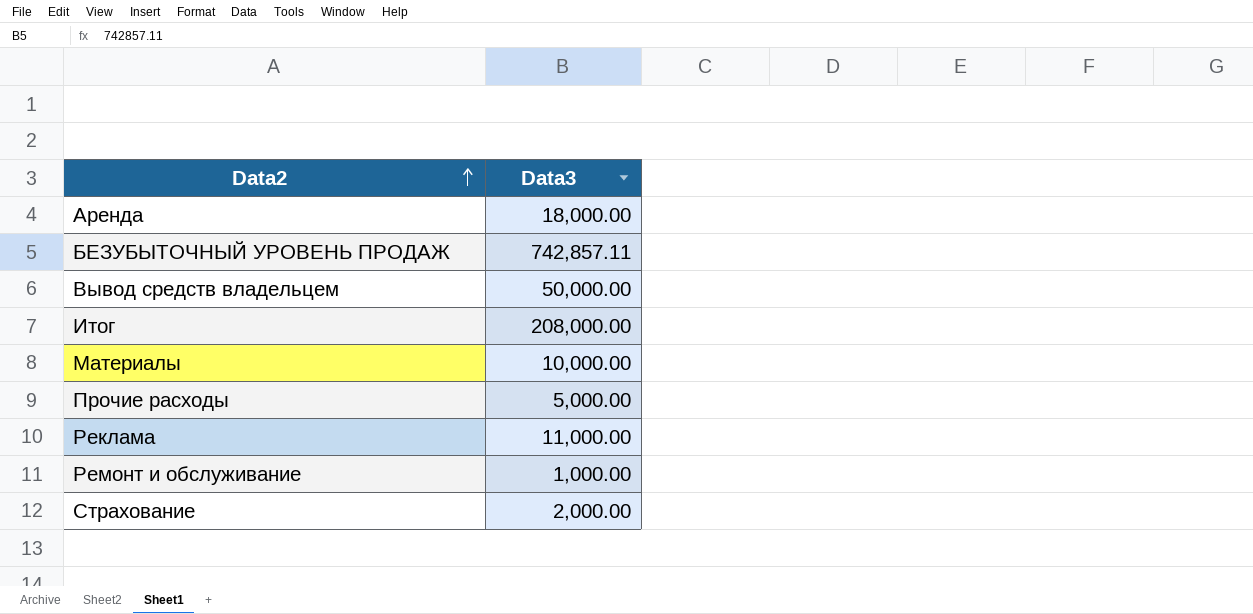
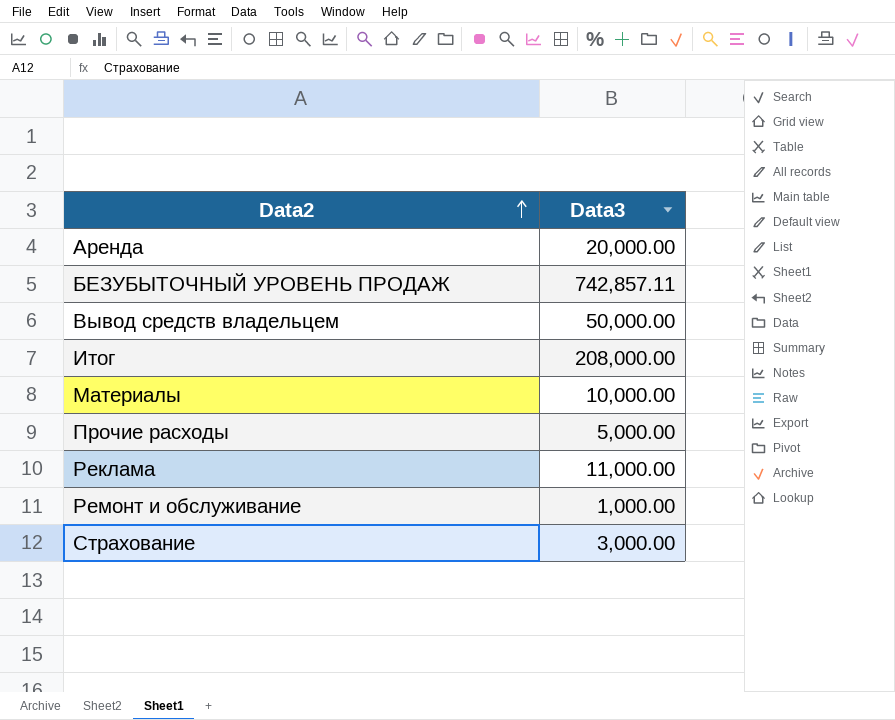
Аренда | Data3: 18,000.00 -> 20,000.00
Страхование | Data3: 2,000.00 -> 3,000.00

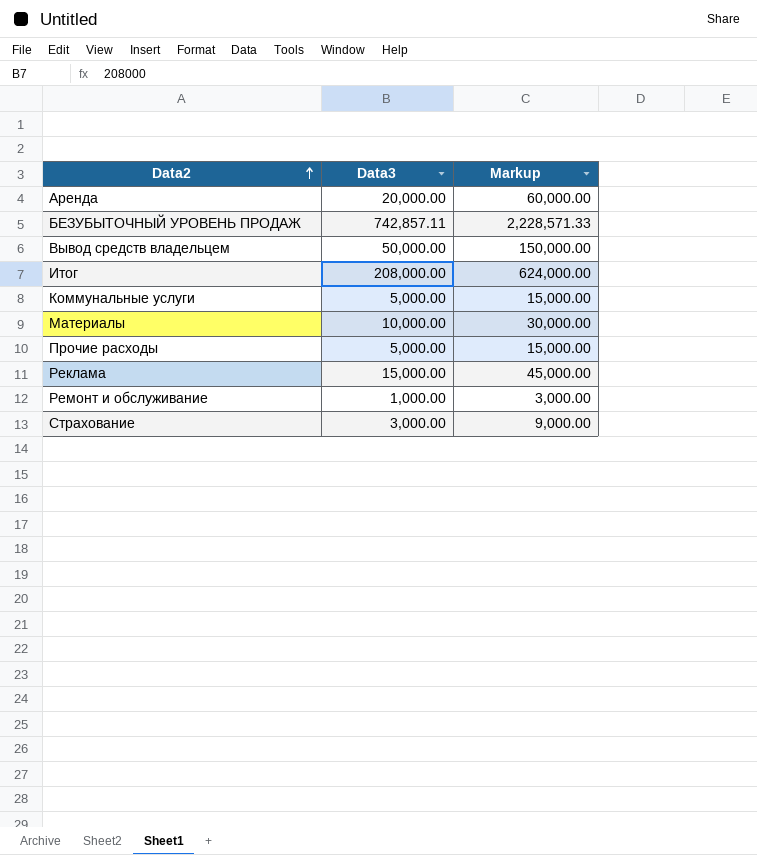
column Markup | formula: none -> [Data3] * 3
row Коммунальные услуги: none -> 5,000.00 | 15,000.00
Реклама | Data3: 11,000.00 -> 15,000.00

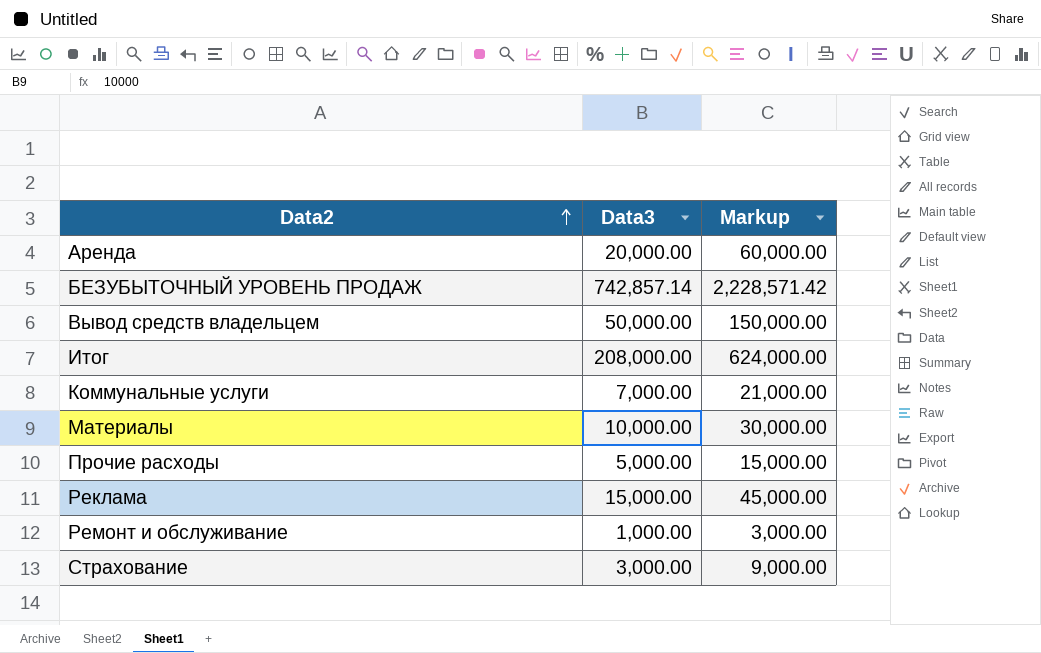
БЕЗУБЫТОЧНЫЙ УРОВЕНЬ ПРОДАЖ | Data3: 742,857.11 -> 742,857.14
БЕЗУБЫТОЧНЫЙ УРОВЕНЬ ПРОДАЖ | Markup: 2,228,571.33 -> 2,228,571.42
Коммунальные услуги | Data3: 5,000.00 -> 7,000.00
Коммунальные услуги | Markup: 15,000.00 -> 21,000.00

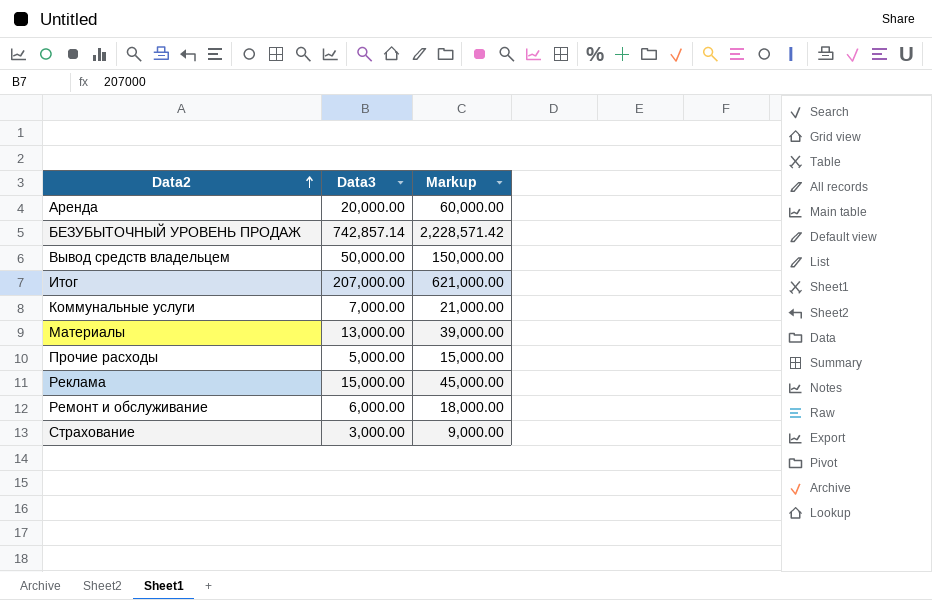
Итог | Data3: 208,000.00 -> 207,000.00
Итог | Markup: 624,000.00 -> 621,000.00
Материалы | Data3: 10,000.00 -> 13,000.00
Материалы | Markup: 30,000.00 -> 39,000.00
Ремонт и обслуживание | Data3: 1,000.00 -> 6,000.00
Ремонт и обслуживание | Markup: 3,000.00 -> 18,000.00

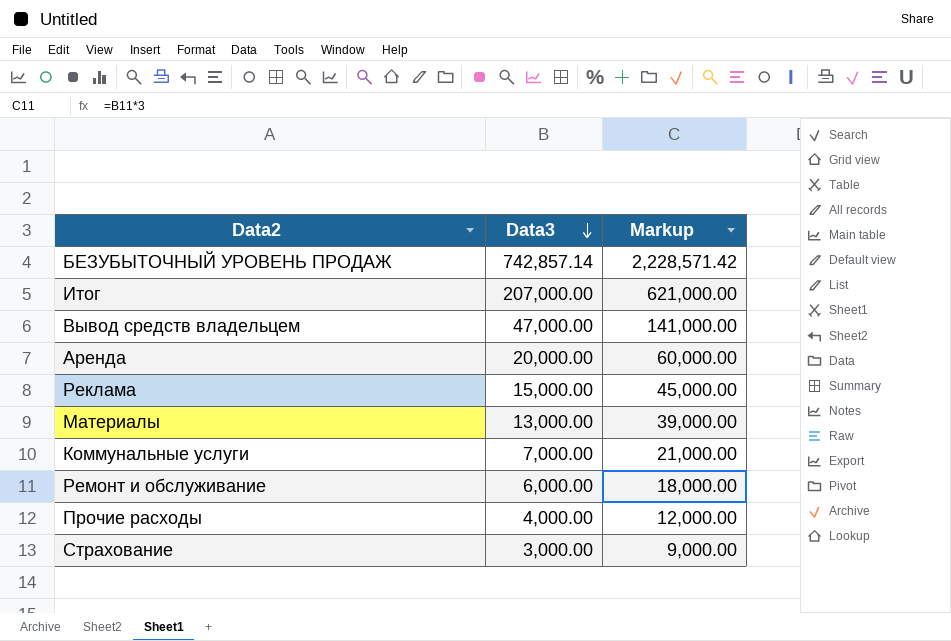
row order: Data2 ascending -> Data3 descending
Вывод средств владельцем | Data3: 50,000.00 -> 47,000.00
Вывод средств владельцем | Markup: 150,000.00 -> 141,000.00
Прочие расходы | Data3: 5,000.00 -> 4,000.00
Прочие расходы | Markup: 15,000.00 -> 12,000.00

